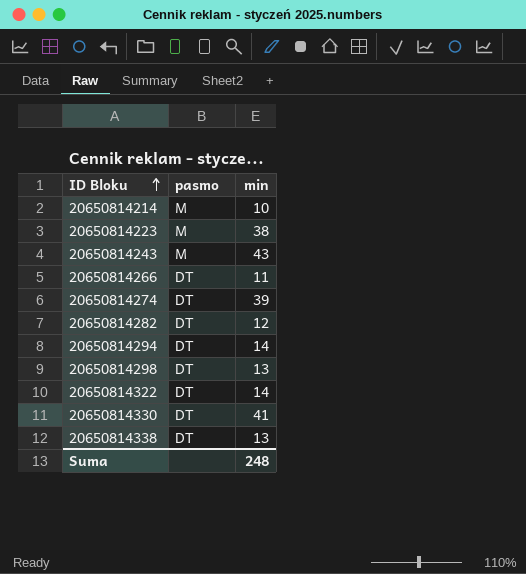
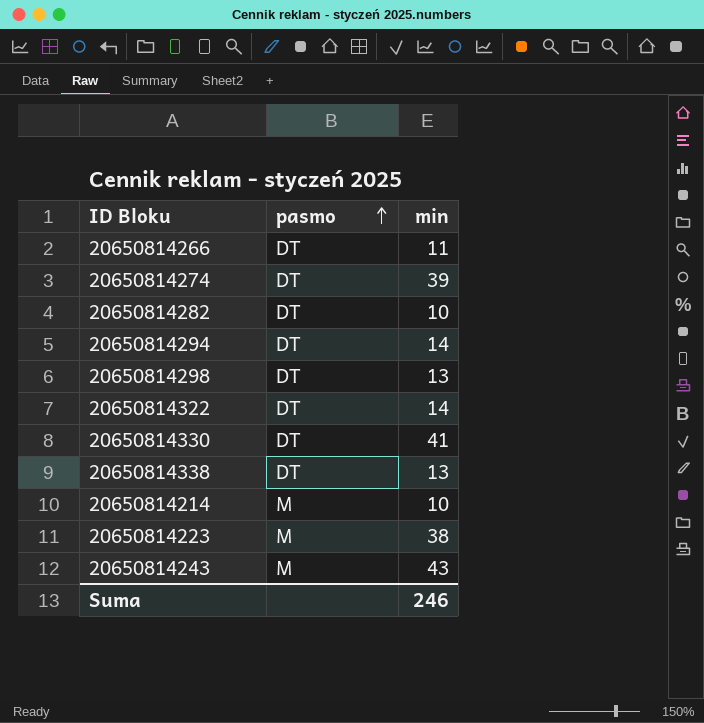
row order: ID Bloku ascending -> pasmo ascending
20650814282 | min: 12 -> 10
Suma | min: 248 -> 246

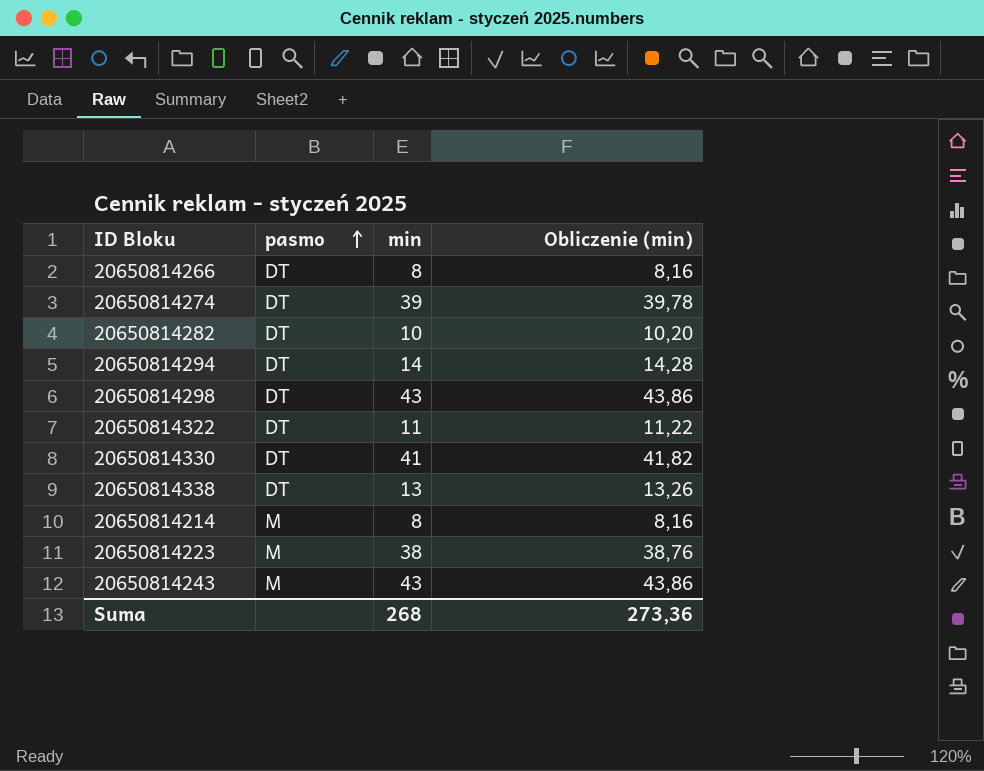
column Obliczenie (min) | formula: none -> [min] * 1,02
20650814266 | min: 11 -> 8
20650814298 | min: 13 -> 43
20650814322 | min: 14 -> 11
20650814214 | min: 10 -> 8
Suma | min: 246 -> 268

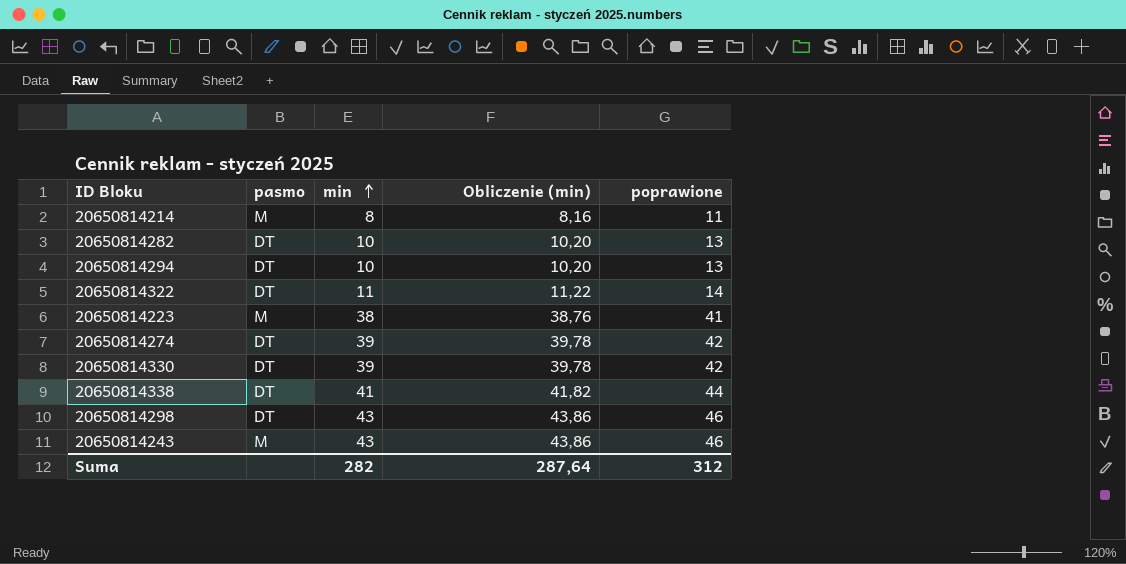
row order: pasmo ascending -> min ascending
column poprawione | formula: none -> [min] + 3
row 20650814266: DT | 8 | 8,16 -> none
20650814294 | min: 14 -> 10
20650814294 | Obliczenie (min): 14,28 -> 10,20
20650814330 | min: 41 -> 39
20650814330 | Obliczenie (min): 41,82 -> 39,78
20650814338 | min: 13 -> 41
20650814338 | Obliczenie (min): 13,26 -> 41,82
Suma | min: 268 -> 282
Suma | Obliczenie (min): 273,36 -> 287,64

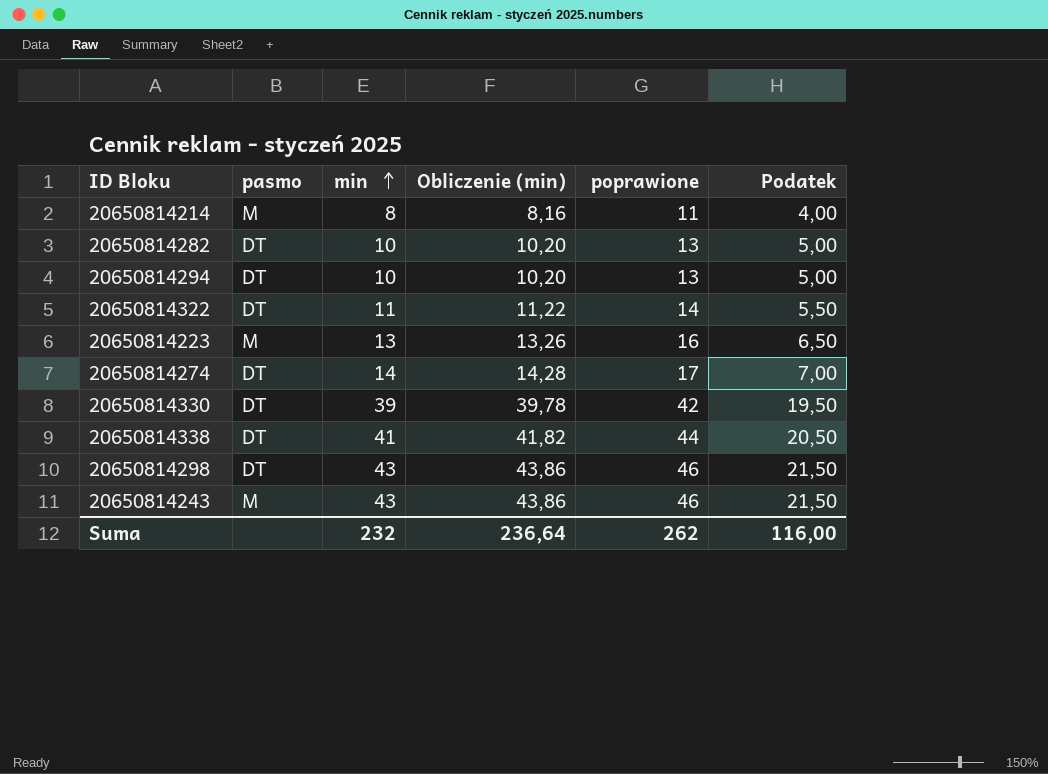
column Podatek | formula: none -> [min] * 0,5
20650814223 | min: 38 -> 13
20650814223 | Obliczenie (min): 38,76 -> 13,26
20650814223 | poprawione: 41 -> 16
20650814274 | min: 39 -> 14
20650814274 | Obliczenie (min): 39,78 -> 14,28
20650814274 | poprawione: 42 -> 17
Suma | min: 282 -> 232
Suma | Obliczenie (min): 287,64 -> 236,64
Suma | poprawione: 312 -> 262

